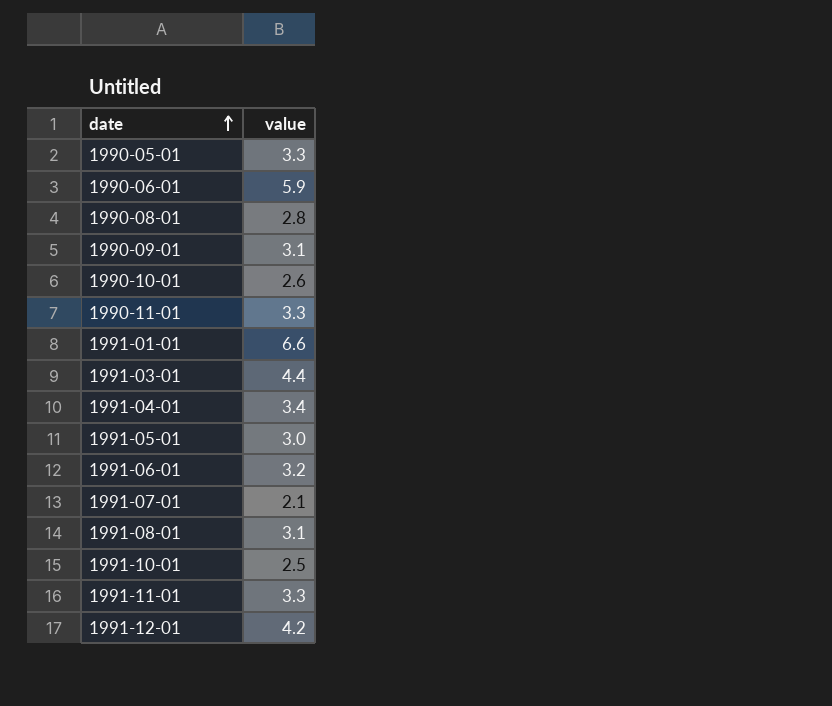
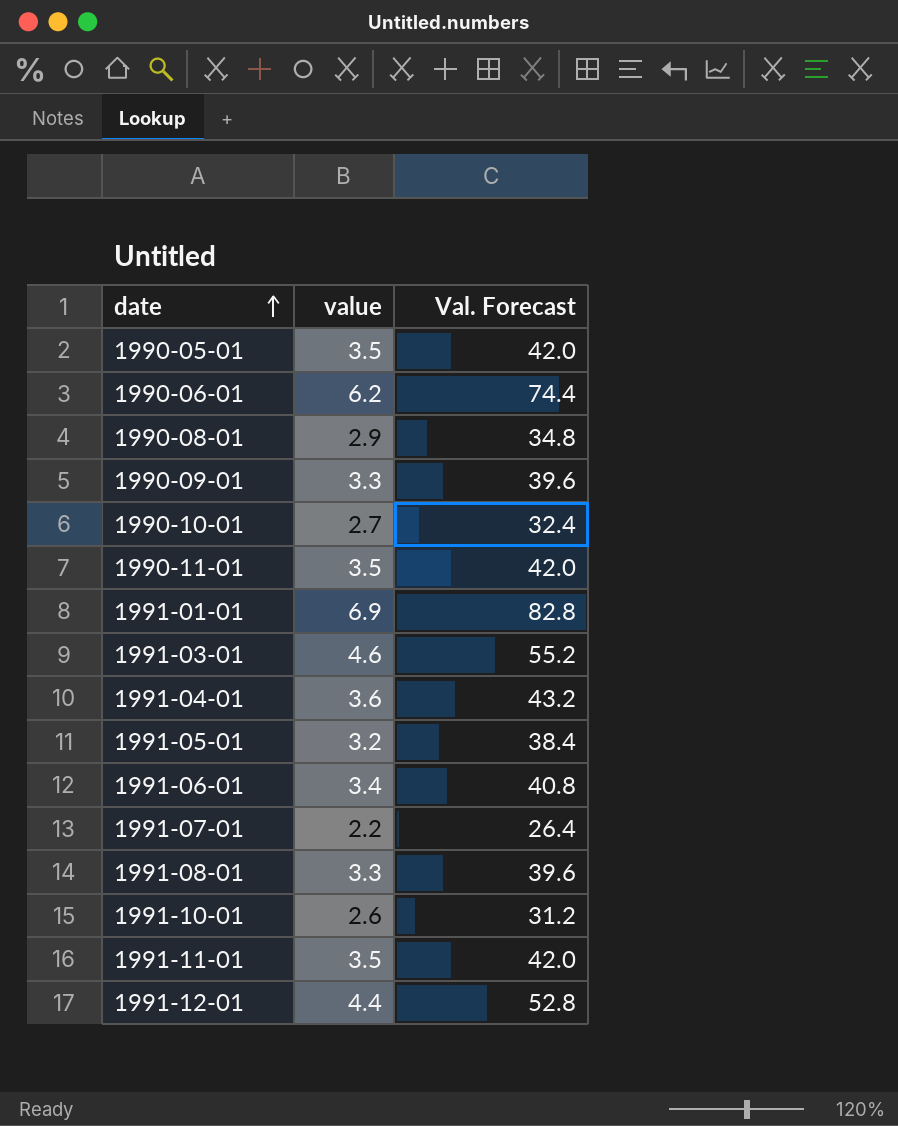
column Val. Forecast | formula: none -> [value] * 12
1990-05-01 | value: 3.3 -> 3.5
1990-06-01 | value: 5.9 -> 6.2
1990-08-01 | value: 2.8 -> 2.9
1990-09-01 | value: 3.1 -> 3.3
1990-10-01 | value: 2.6 -> 2.7
1990-11-01 | value: 3.3 -> 3.5
1991-01-01 | value: 6.6 -> 6.9
1991-03-01 | value: 4.4 -> 4.6
1991-04-01 | value: 3.4 -> 3.6
1991-05-01 | value: 3.0 -> 3.2
1991-06-01 | value: 3.2 -> 3.4
1991-07-01 | value: 2.1 -> 2.2
1991-08-01 | value: 3.1 -> 3.3
1991-10-01 | value: 2.5 -> 2.6
1991-11-01 | value: 3.3 -> 3.5
1991-12-01 | value: 4.2 -> 4.4

